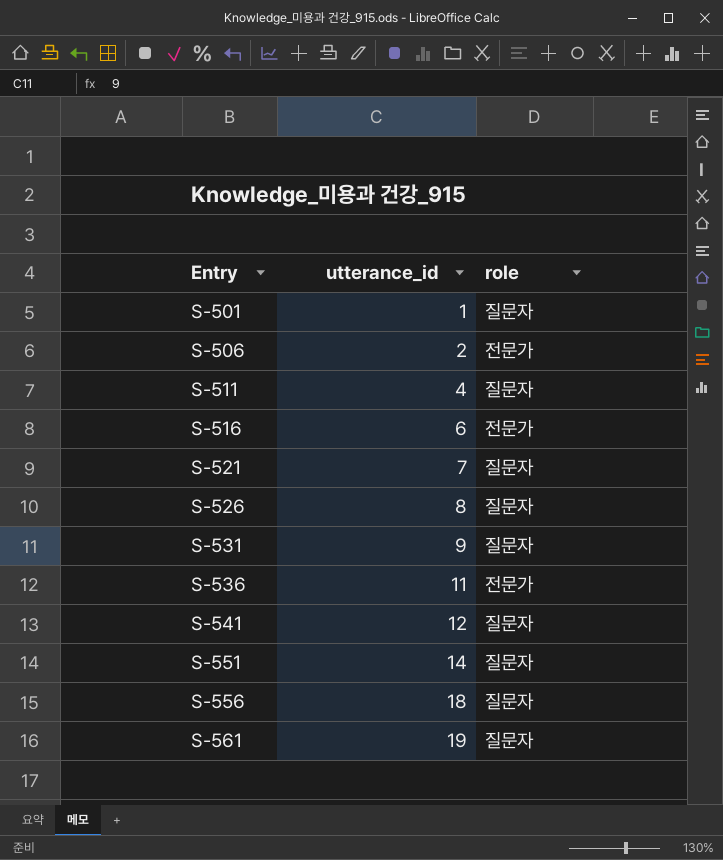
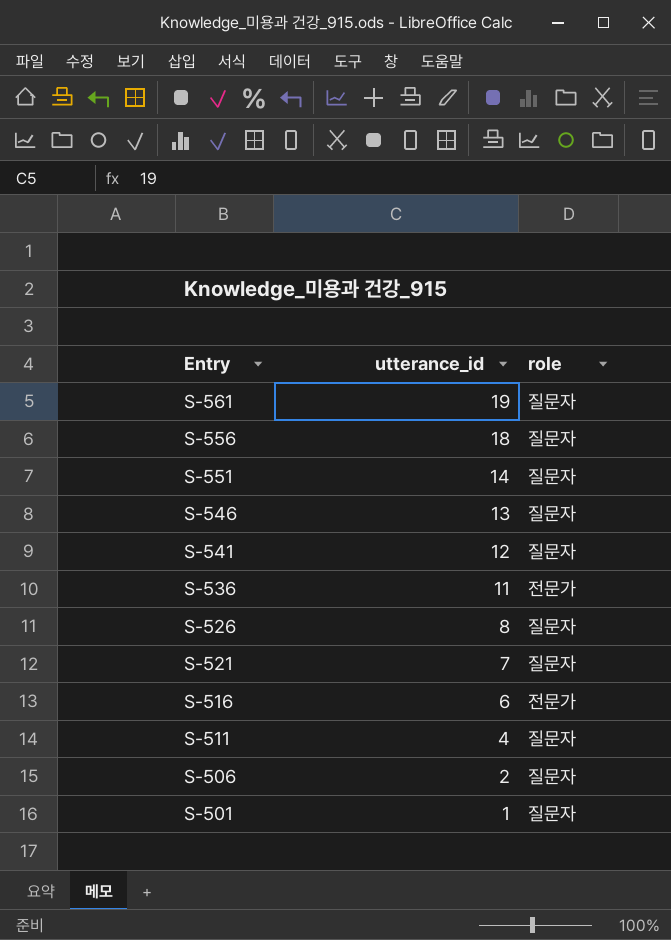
row order: Entry ascending -> Entry descending
row S-531: 9 | 질문자 -> none
row S-546: none -> 13 | 질문자
S-506 | role: 전문가 -> 질문자

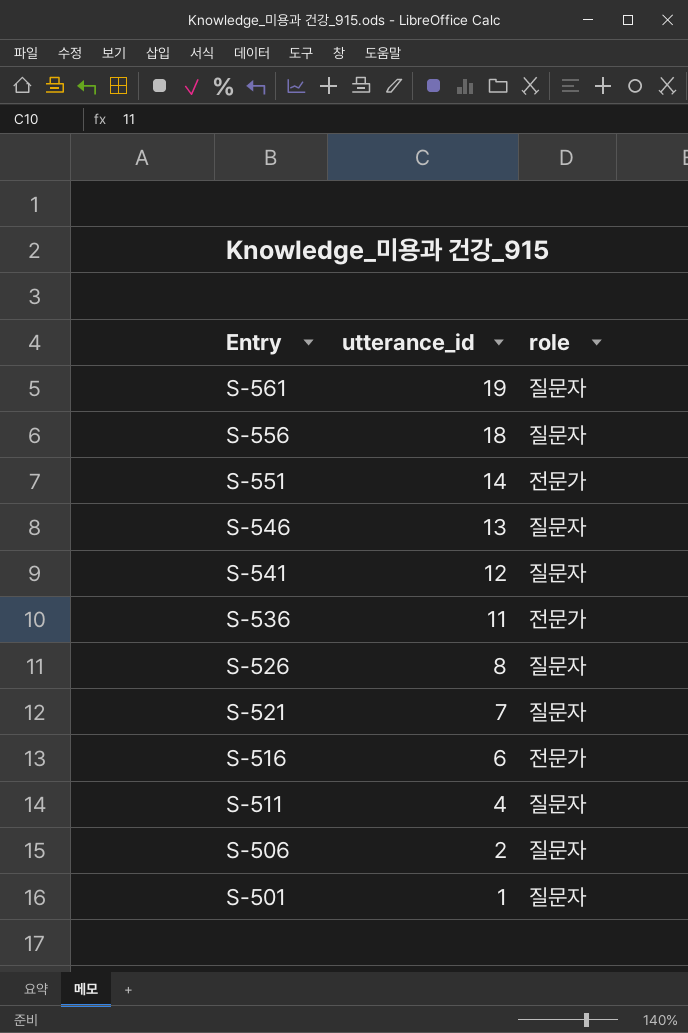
S-551 | role: 질문자 -> 전문가

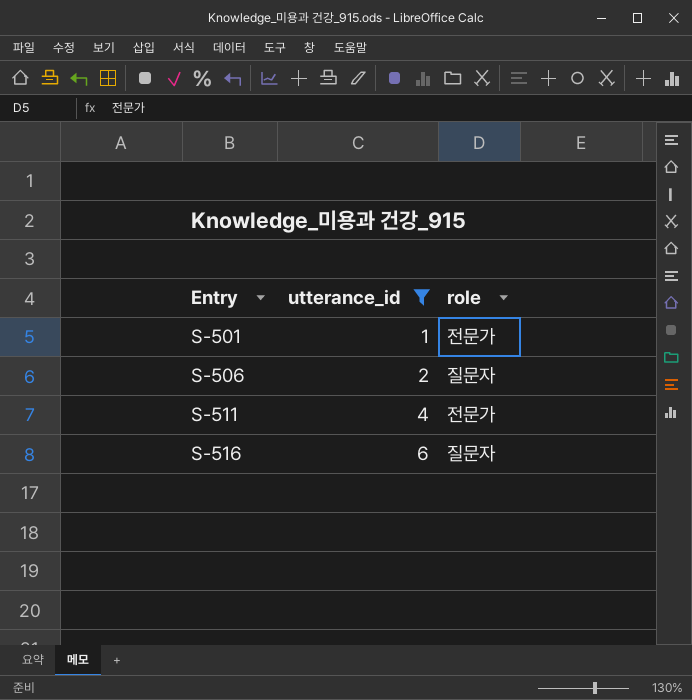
filter: none -> utterance_id <= 6
row order: Entry descending -> Entry ascending
S-501 | role: 질문자 -> 전문가
S-511 | role: 질문자 -> 전문가
S-516 | role: 전문가 -> 질문자

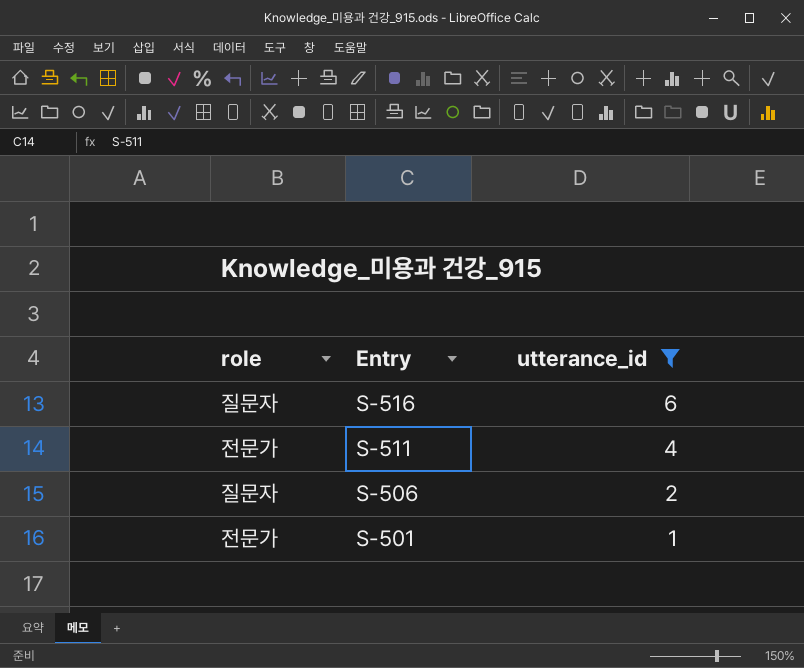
row order: Entry ascending -> Entry descending
column role | position: 3 -> 1

